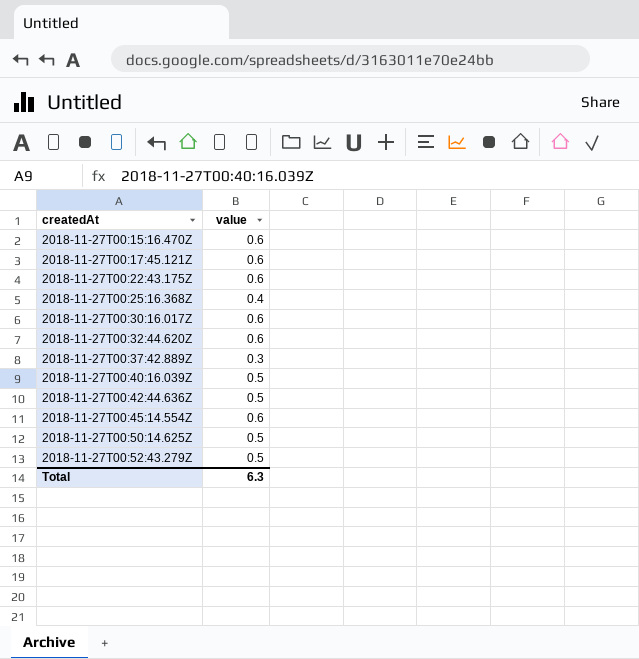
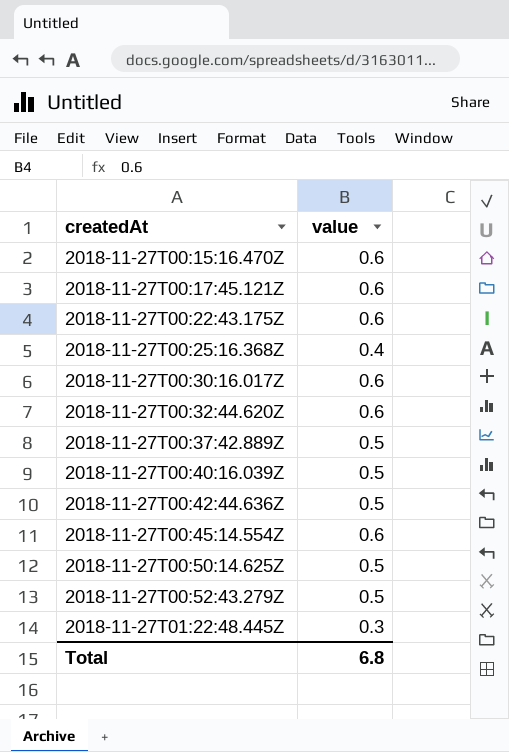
2018-11-27T00:37:42.889Z | value: 0.3 -> 0.5
row 2018-11-27T01:22:48.445Z: none -> 0.3
Total | value: 6.3 -> 6.8

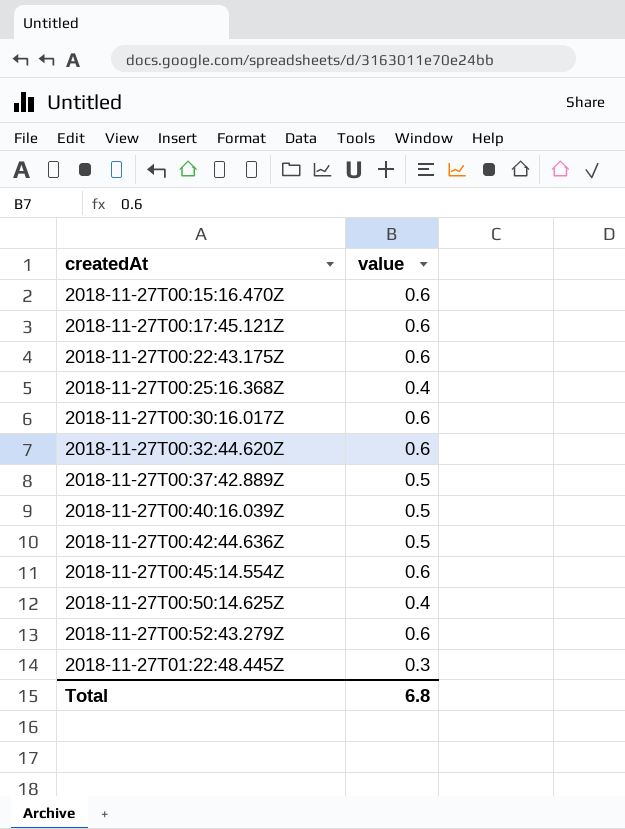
2018-11-27T00:50:14.625Z | value: 0.5 -> 0.4
2018-11-27T00:52:43.279Z | value: 0.5 -> 0.6

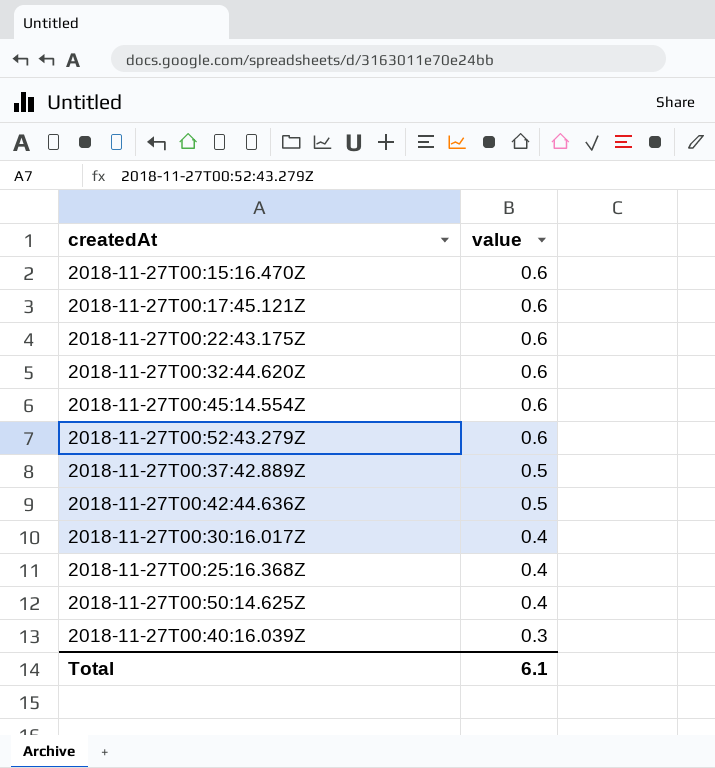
row order: createdAt ascending -> value descending
row 2018-11-27T01:22:48.445Z: 0.3 -> none
2018-11-27T00:30:16.017Z | value: 0.6 -> 0.4
2018-11-27T00:40:16.039Z | value: 0.5 -> 0.3
Total | value: 6.8 -> 6.1

